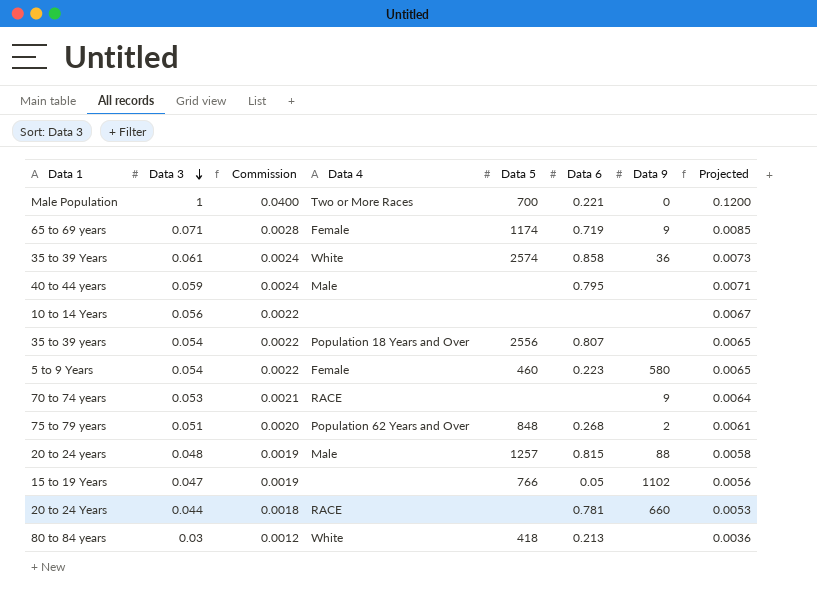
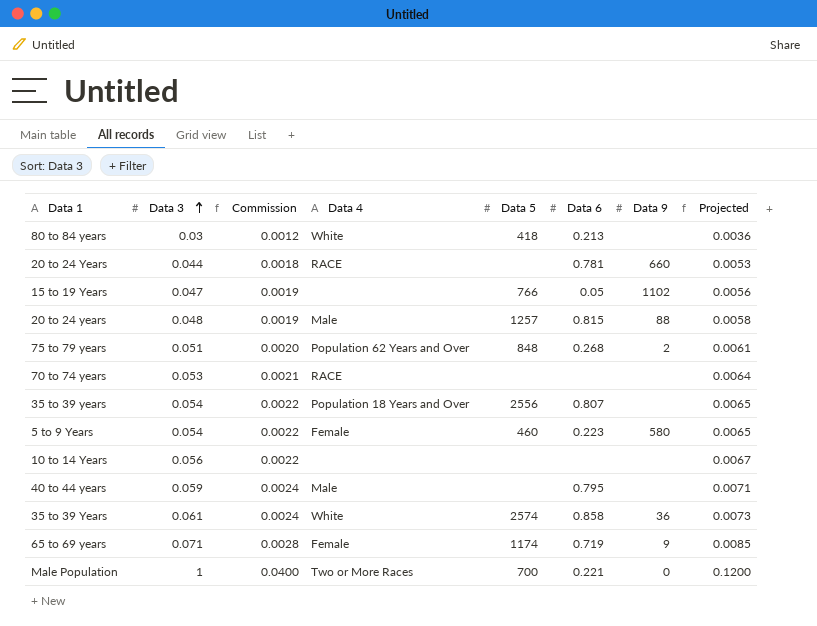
row order: Data 3 descending -> Data 3 ascending
70 to 74 years | Data 9: 9 -> none

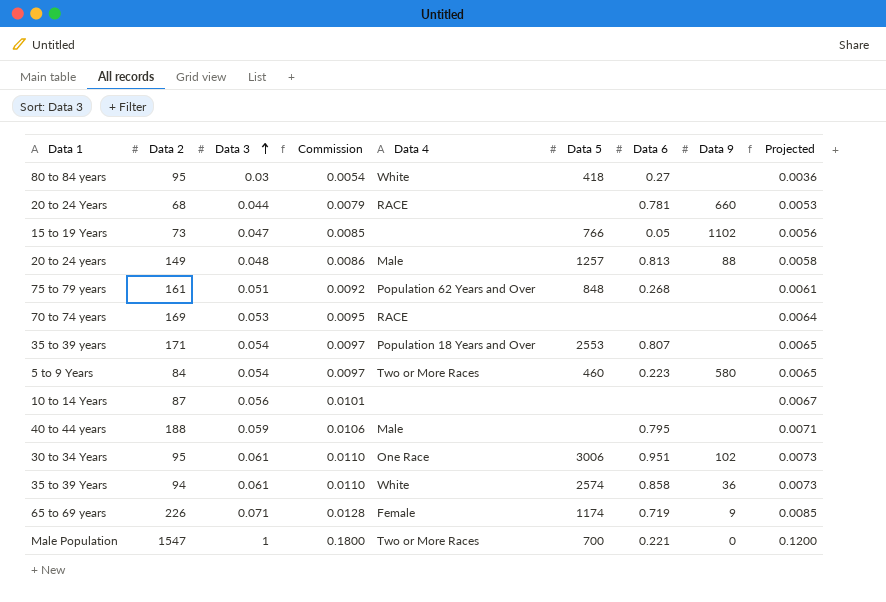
column Data 2 | position: none -> 2
column Commission | formula: [Data 3] * 0.04 -> [Data 3] * 0.18
80 to 84 years | Data 6: 0.213 -> 0.27
20 to 24 years | Data 6: 0.815 -> 0.813
75 to 79 years | Data 9: 2 -> none
35 to 39 years | Data 5: 2556 -> 2553
5 to 9 Years | Data 4: Female -> Two or More Races
row 30 to 34 Years: none -> 95 | 0.061 | 0.0110 | One Race | 3006 | 0.951 | 102 | 0.0073

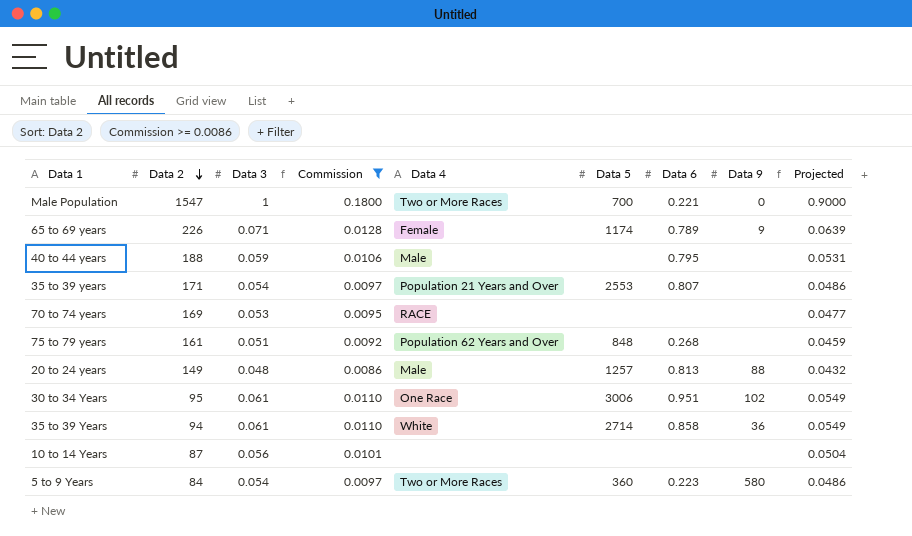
filter: none -> Commission >= 0.0086
row order: Data 3 ascending -> Data 2 descending
column Projected | formula: [Data 3] * 0.12 -> [Data 3] * 0.9
65 to 69 years | Data 6: 0.719 -> 0.789
35 to 39 years | Data 4: Population 18 Years and Over -> Population 21 Years and Over
35 to 39 Years | Data 5: 2574 -> 2714
5 to 9 Years | Data 5: 460 -> 360

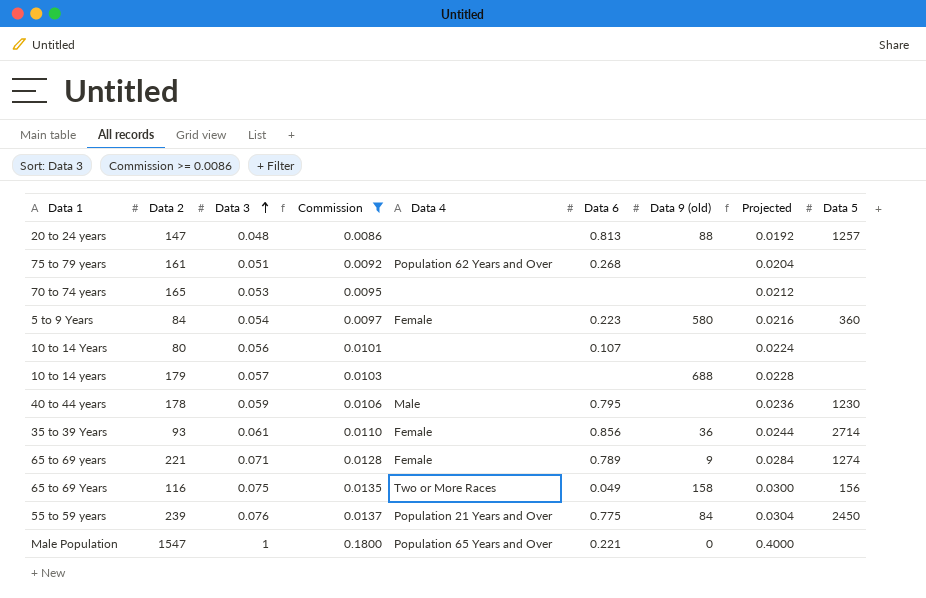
row order: Data 2 descending -> Data 3 ascending
column name: Data 9 -> Data 9 (old)
column Projected | formula: [Data 3] * 0.9 -> [Data 3] * 0.4
column Data 5 | position: 6 -> 9
row 35 to 39 years: 171 | 0.054 | 0.0097 | Population 21 Years and Over | 2553 | 0.807 | none | 0.0486 -> none
row 30 to 34 Years: 95 | 0.061 | 0.0110 | One Race | 3006 | 0.951 | 102 | 0.0549 -> none
20 to 24 years | Data 2: 149 -> 147
20 to 24 years | Data 4: Male -> none
75 to 79 years | Data 5: 848 -> none
70 to 74 years | Data 2: 169 -> 165
70 to 74 years | Data 4: RACE -> none
5 to 9 Years | Data 4: Two or More Races -> Female
10 to 14 Years | Data 2: 87 -> 80
10 to 14 Years | Data 6: none -> 0.107
row 10 to 14 years: none -> 179 | 0.057 | 0.0103 | none | none | 688 | 0.0228 | none
40 to 44 years | Data 2: 188 -> 178
40 to 44 years | Data 5: none -> 1230
35 to 39 Years | Data 2: 94 -> 93
35 to 39 Years | Data 4: White -> Female
35 to 39 Years | Data 6: 0.858 -> 0.856
65 to 69 years | Data 2: 226 -> 221
65 to 69 years | Data 5: 1174 -> 1274
row 65 to 69 Years: none -> 116 | 0.075 | 0.0135 | Two or More Races | 0.049 | 158 | 0.0300 | 156
row 55 to 59 years: none -> 239 | 0.076 | 0.0137 | Population 21 Years and Over | 0.775 | 84 | 0.0304 | 2450
Male Population | Data 4: Two or More Races -> Population 65 Years and Over
Male Population | Data 5: 700 -> none

